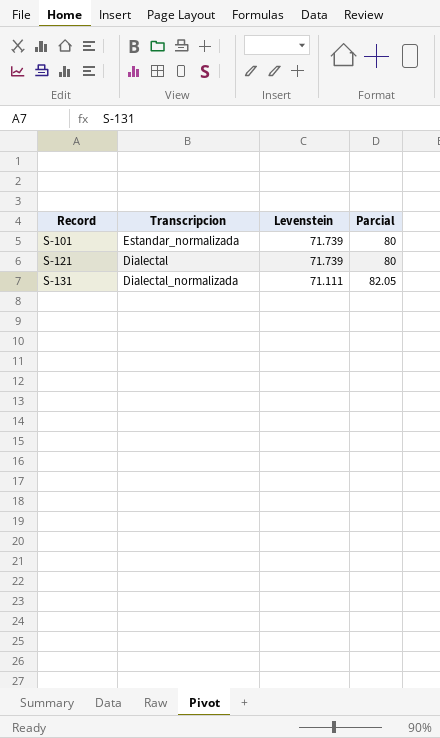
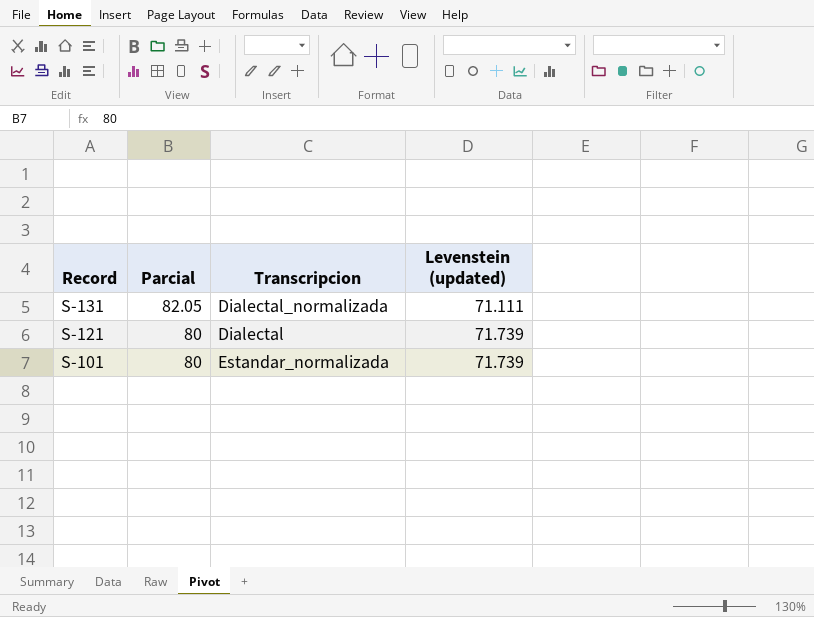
row order: Record ascending -> Record descending
column Parcial | position: 4 -> 2
column name: Levenstein -> Levenstein (updated)

